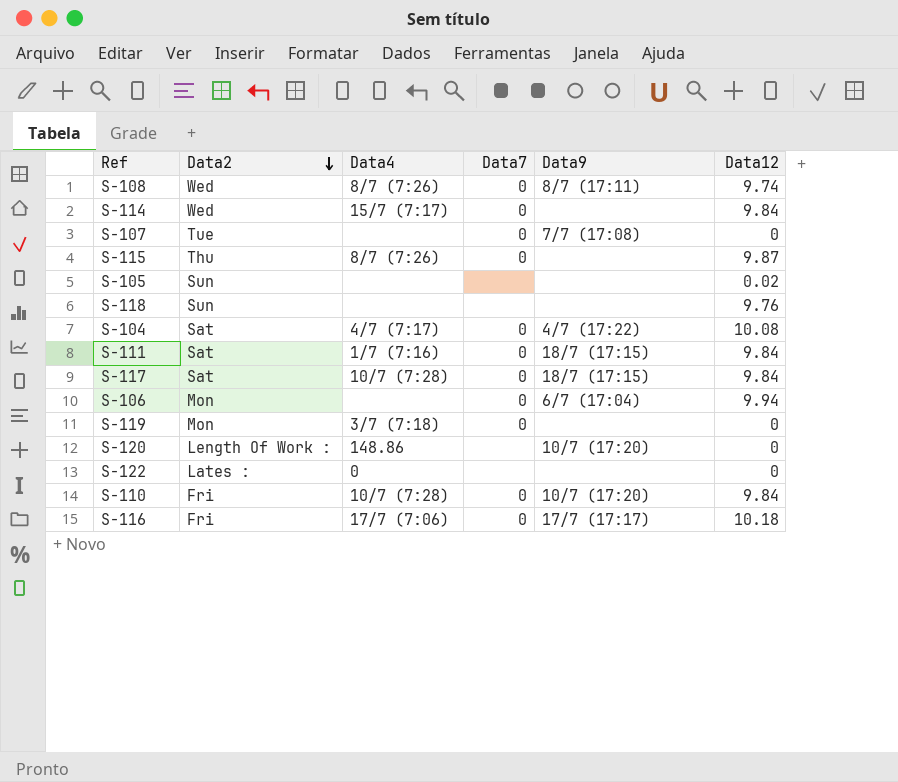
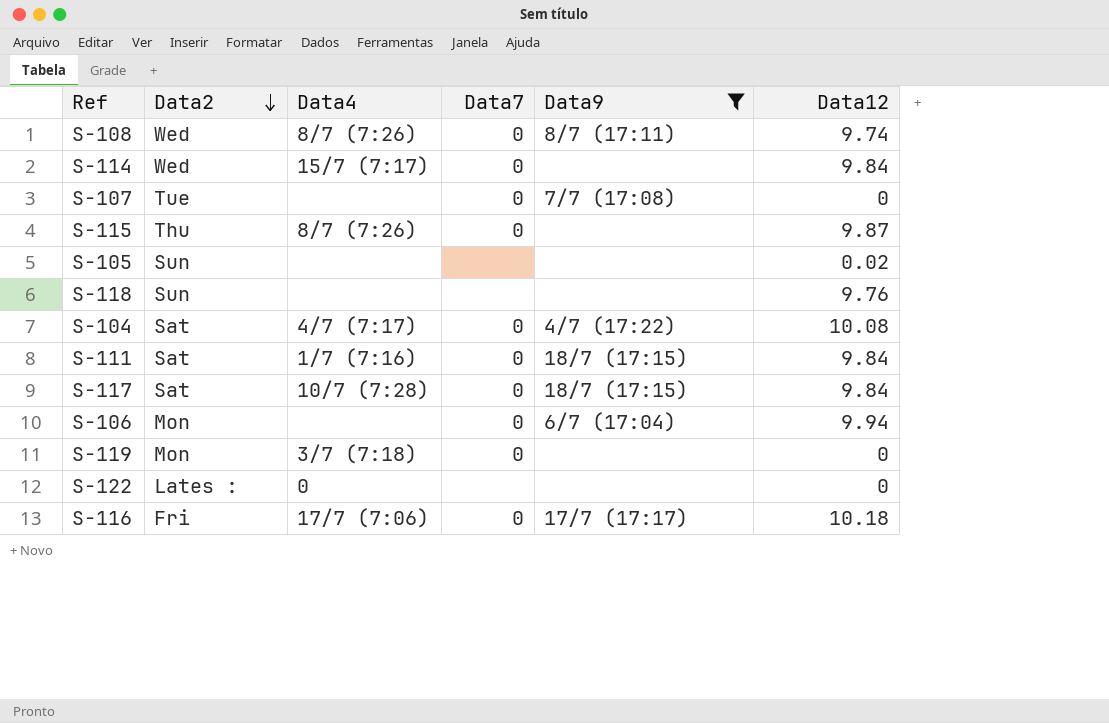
filter: none -> Data9 != 10/7 (17:20)

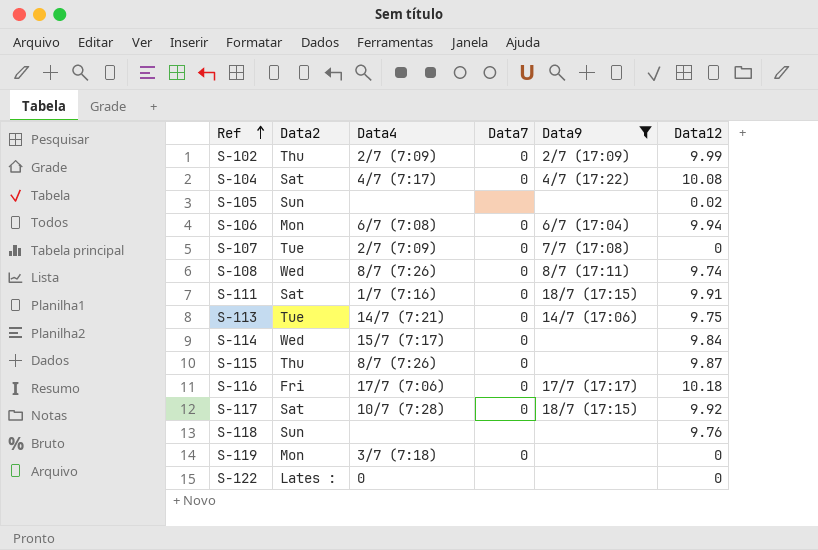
row order: Data2 descending -> Ref ascending
row S-102: none -> Thu | 2/7 (7:09) | 0 | 2/7 (17:09) | 9.99
S-106 | Data4: none -> 6/7 (7:08)
S-107 | Data4: none -> 2/7 (7:09)
S-111 | Data12: 9.84 -> 9.91
row S-113: none -> Tue | 14/7 (7:21) | 0 | 14/7 (17:06) | 9.75
S-117 | Data12: 9.84 -> 9.92

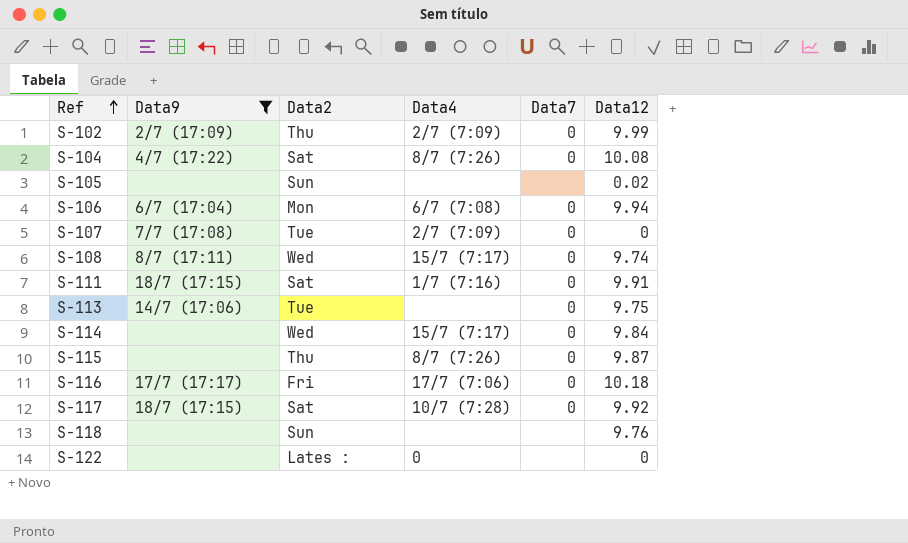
column Data9 | position: 5 -> 2
row S-119: Mon | 3/7 (7:18) | 0 | none | 0 -> none
S-104 | Data4: 4/7 (7:17) -> 8/7 (7:26)
S-108 | Data4: 8/7 (7:26) -> 15/7 (7:17)
S-113 | Data4: 14/7 (7:21) -> none

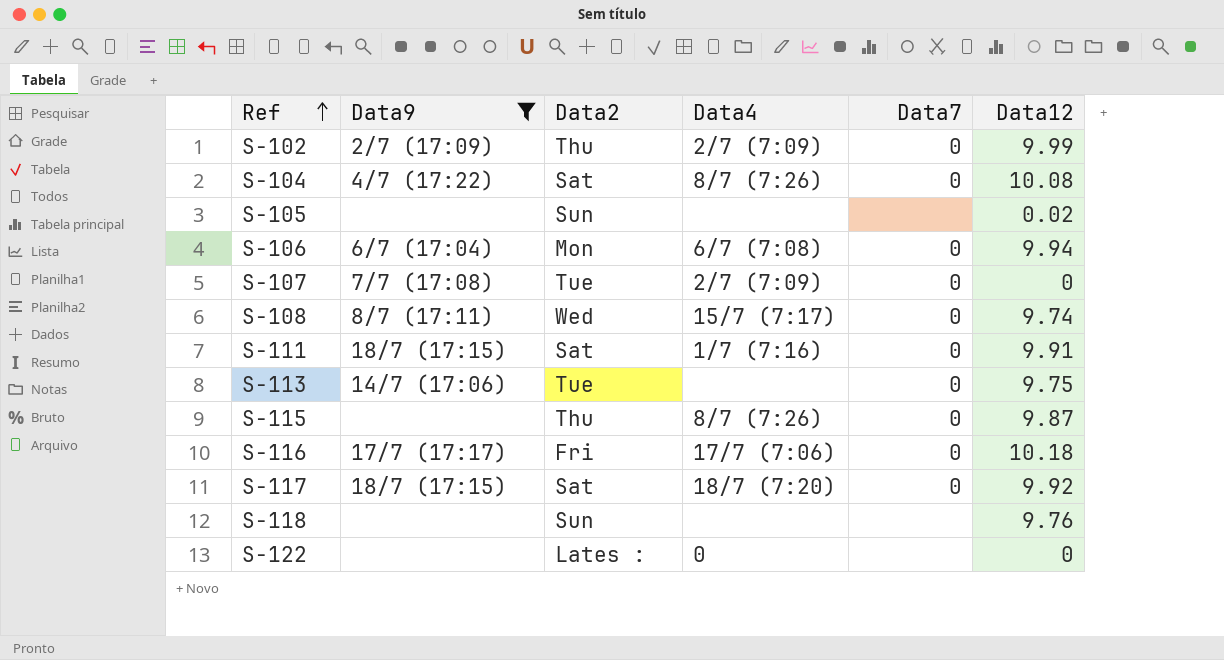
row S-114: none | Wed | 15/7 (7:17) | 0 | 9.84 -> none
S-117 | Data4: 10/7 (7:28) -> 18/7 (7:20)

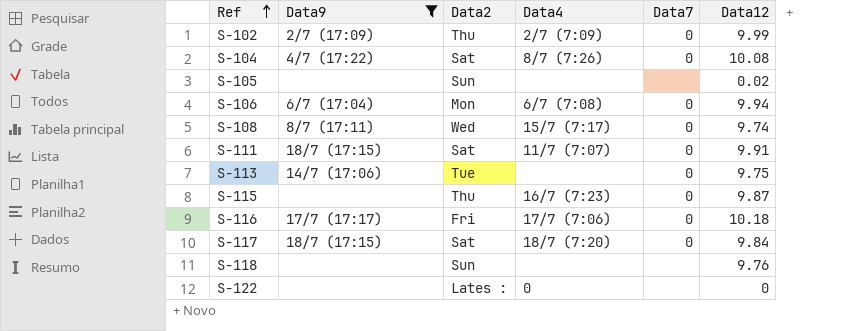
row S-107: 7/7 (17:08) | Tue | 2/7 (7:09) | 0 | 0 -> none
S-111 | Data4: 1/7 (7:16) -> 11/7 (7:07)
S-115 | Data4: 8/7 (7:26) -> 16/7 (7:23)
S-117 | Data12: 9.92 -> 9.84

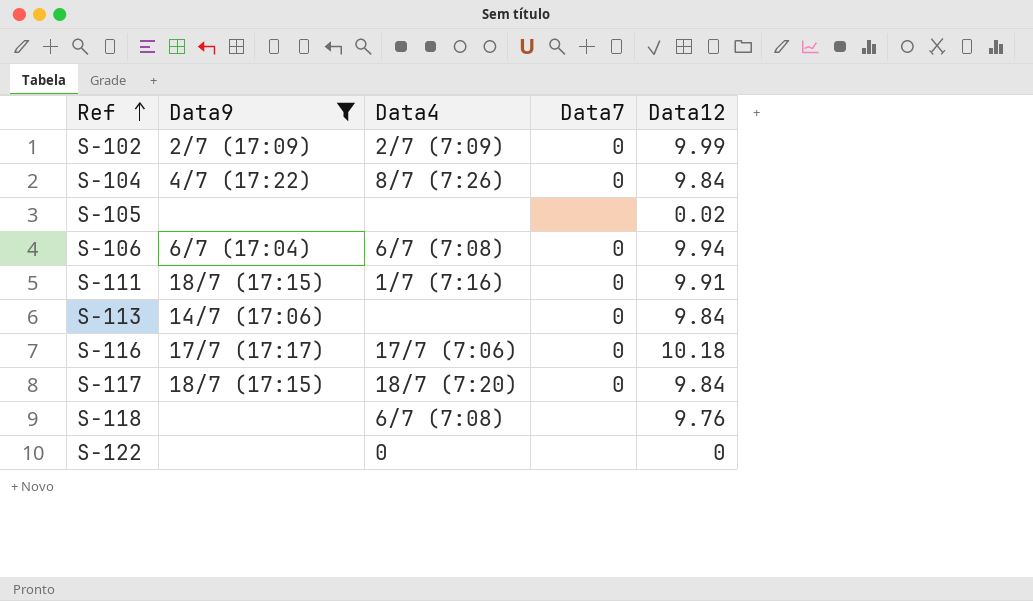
column Data2 | position: 3 -> none
row S-108: 8/7 (17:11) | Wed | 15/7 (7:17) | 0 | 9.74 -> none
row S-115: none | Thu | 16/7 (7:23) | 0 | 9.87 -> none
S-104 | Data12: 10.08 -> 9.84
S-111 | Data4: 11/7 (7:07) -> 1/7 (7:16)
S-113 | Data12: 9.75 -> 9.84
S-118 | Data4: none -> 6/7 (7:08)

